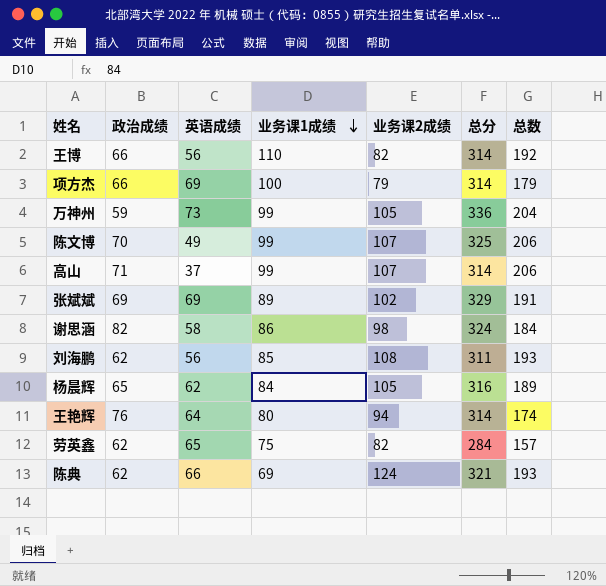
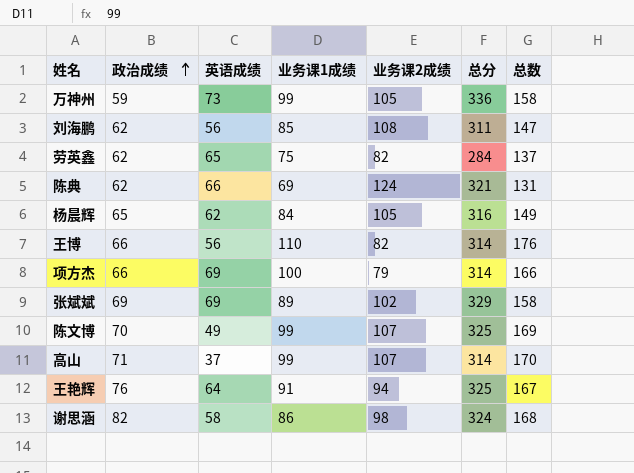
row order: 业务课1成绩 descending -> 政治成绩 ascending
column 总数 | formula: [业务课1成绩] + [业务课2成绩] -> [政治成绩] + [业务课1成绩]
王艳辉 | 业务课1成绩: 80 -> 91
王艳辉 | 总分: 314 -> 325

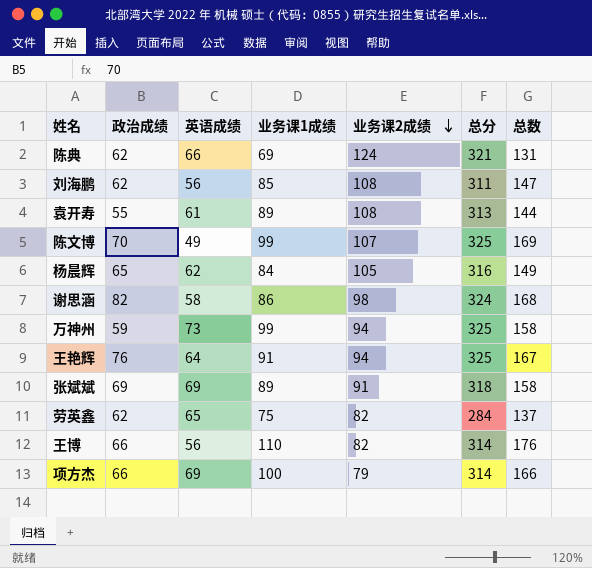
row order: 政治成绩 ascending -> 业务课2成绩 descending
row 高山: 71 | 37 | 99 | 107 | 314 | 170 -> none
row 袁开寿: none -> 55 | 61 | 89 | 108 | 313 | 144
万神州 | 业务课2成绩: 105 -> 94
万神州 | 总分: 336 -> 325
张斌斌 | 业务课2成绩: 102 -> 91
张斌斌 | 总分: 329 -> 318

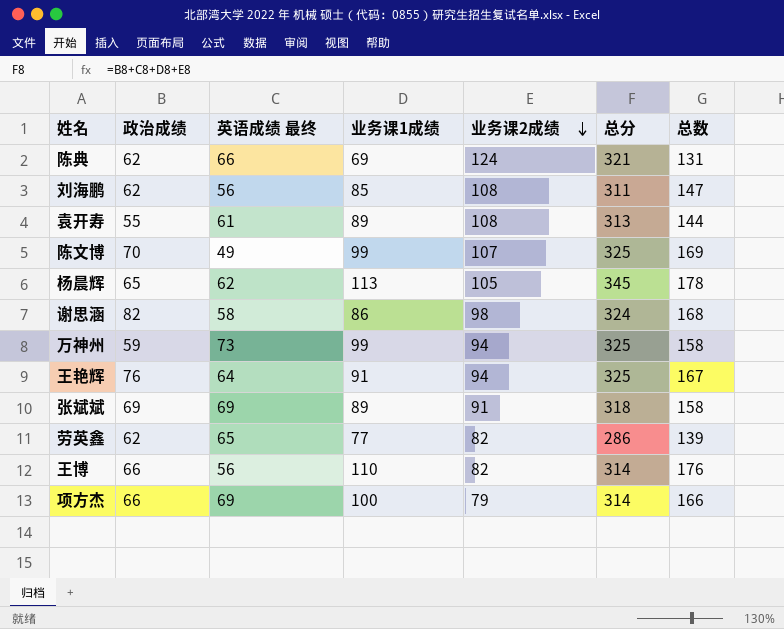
column name: 英语成绩 -> 英语成绩 最终
杨晨辉 | 业务课1成绩: 84 -> 113
杨晨辉 | 总分: 316 -> 345
杨晨辉 | 总数: 149 -> 178
劳英鑫 | 业务课1成绩: 75 -> 77
劳英鑫 | 总分: 284 -> 286
劳英鑫 | 总数: 137 -> 139

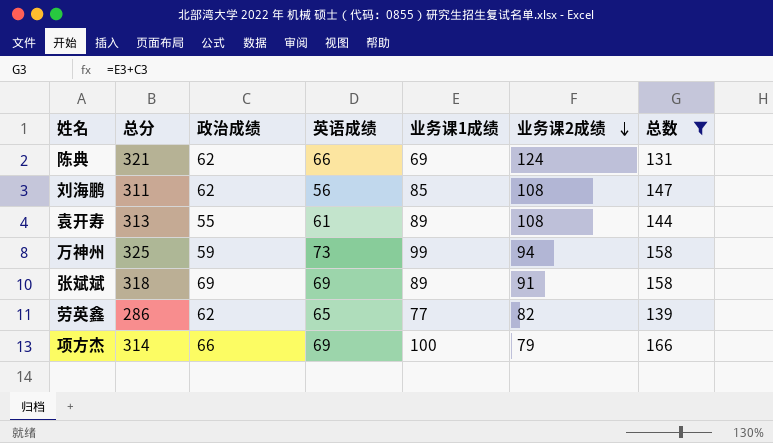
filter: none -> 总数 <= 166
column 总分 | position: 6 -> 2
column name: 英语成绩 最终 -> 英语成绩

